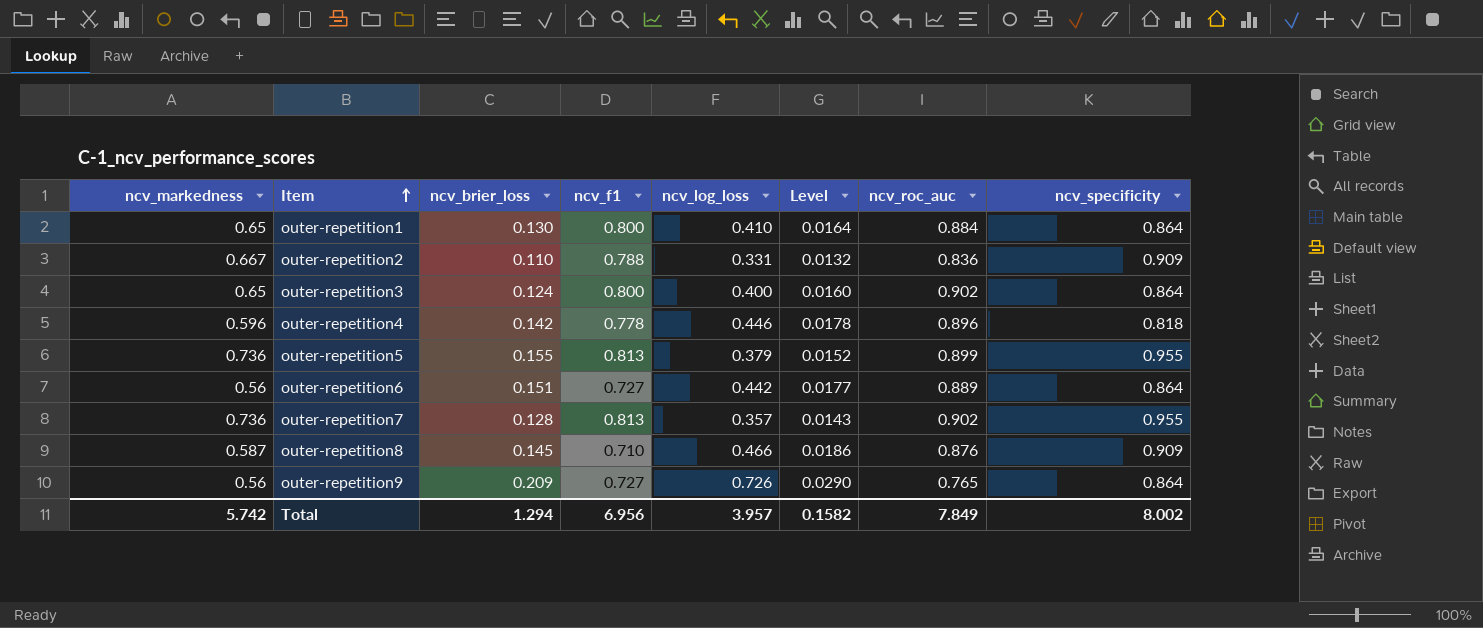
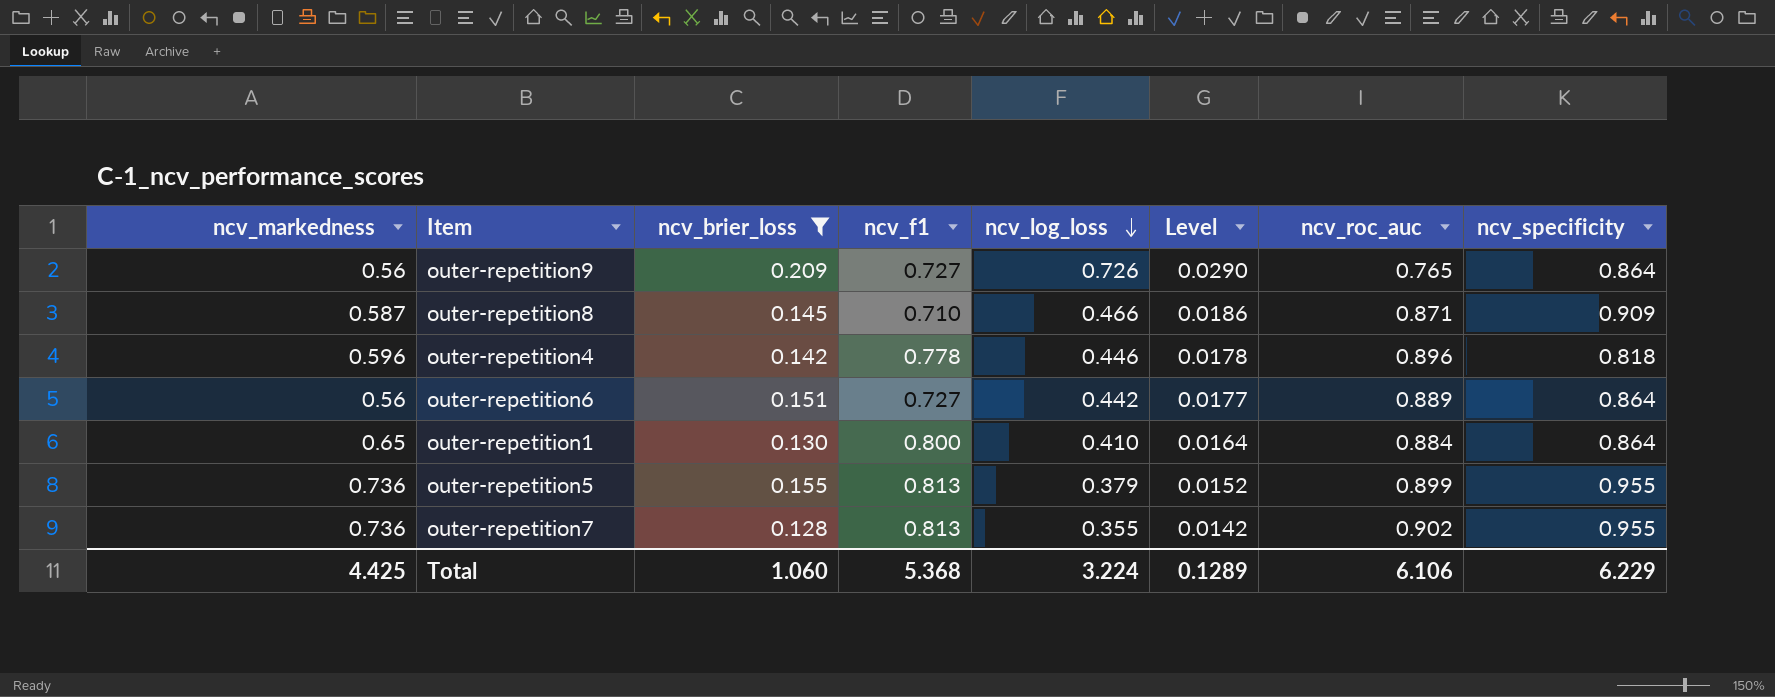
filter: none -> ncv_brier_loss >= 0.128
row order: Item ascending -> ncv_log_loss descending
outer-repetition8 | ncv_roc_auc: 0.876 -> 0.871
outer-repetition7 | ncv_log_loss: 0.357 -> 0.355
outer-repetition7 | Level: 0.0143 -> 0.0142
Total | ncv_markedness: 5.742 -> 4.425
Total | ncv_brier_loss: 1.294 -> 1.060
Total | ncv_f1: 6.956 -> 5.368
Total | ncv_log_loss: 3.957 -> 3.224
Total | Level: 0.1582 -> 0.1289
Total | ncv_roc_auc: 7.849 -> 6.106
Total | ncv_specificity: 8.002 -> 6.229

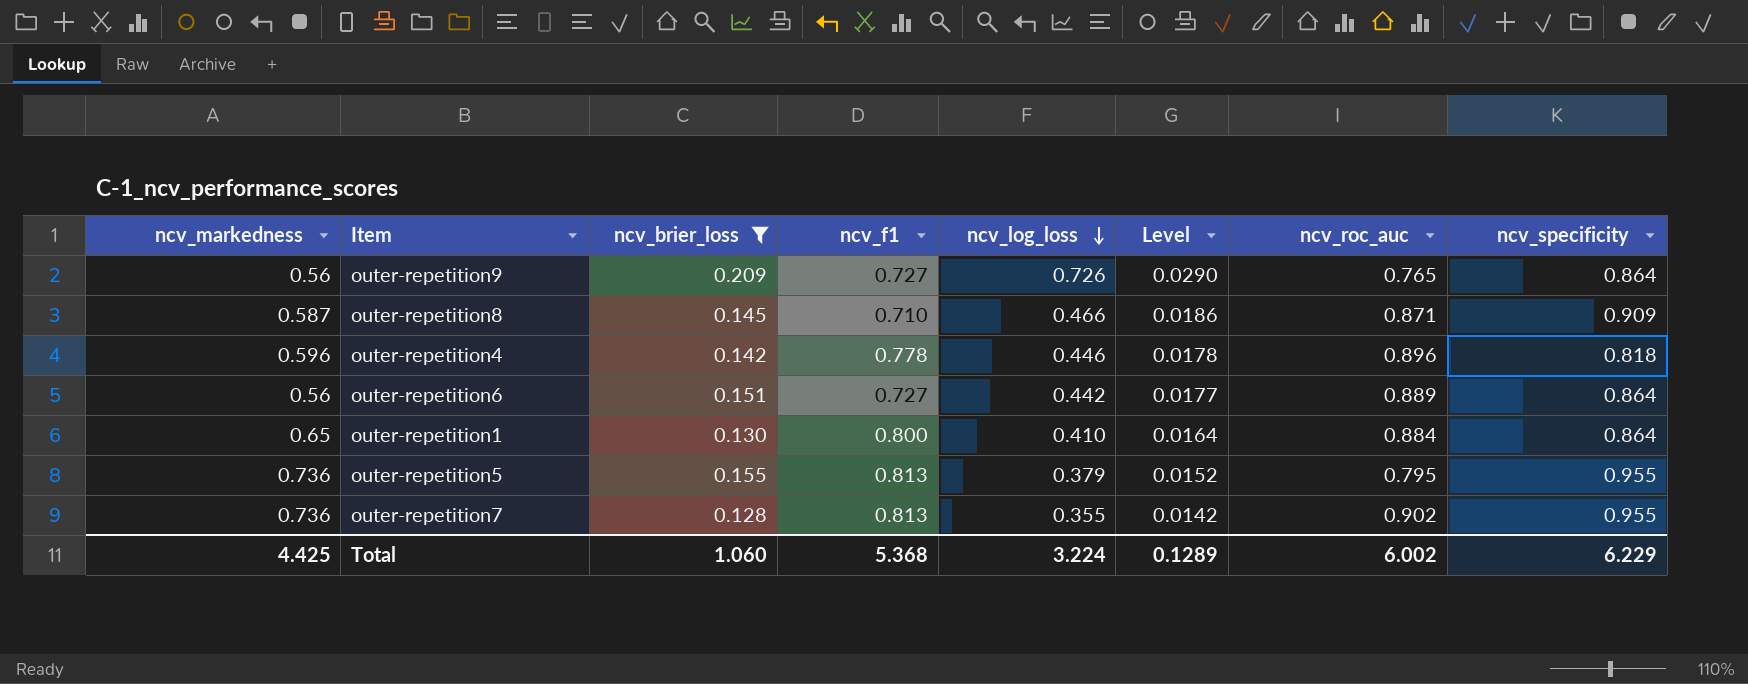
outer-repetition5 | ncv_roc_auc: 0.899 -> 0.795
Total | ncv_roc_auc: 6.106 -> 6.002

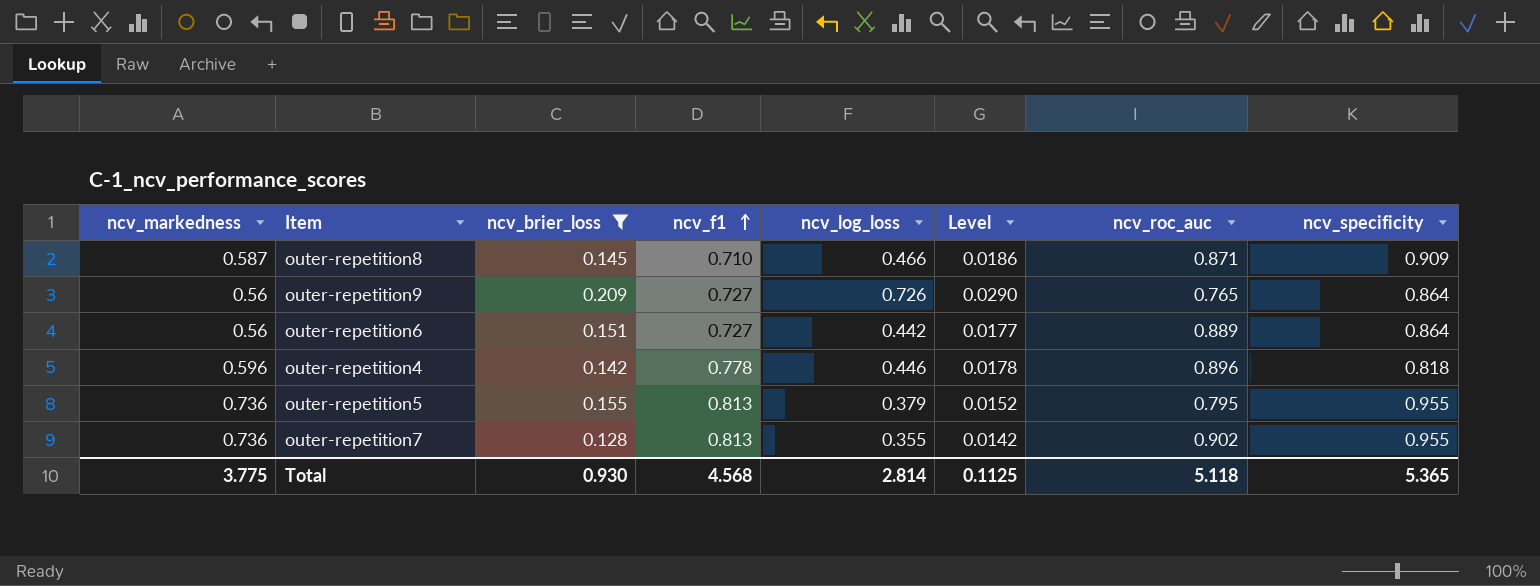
row order: ncv_log_loss descending -> ncv_f1 ascending
row outer-repetition1: 0.65 | 0.130 | 0.800 | 0.410 | 0.0164 | 0.884 | 0.864 -> none
Total | ncv_markedness: 4.425 -> 3.775
Total | ncv_brier_loss: 1.060 -> 0.930
Total | ncv_f1: 5.368 -> 4.568
Total | ncv_log_loss: 3.224 -> 2.814
Total | Level: 0.1289 -> 0.1125
Total | ncv_roc_auc: 6.002 -> 5.118
Total | ncv_specificity: 6.229 -> 5.365

